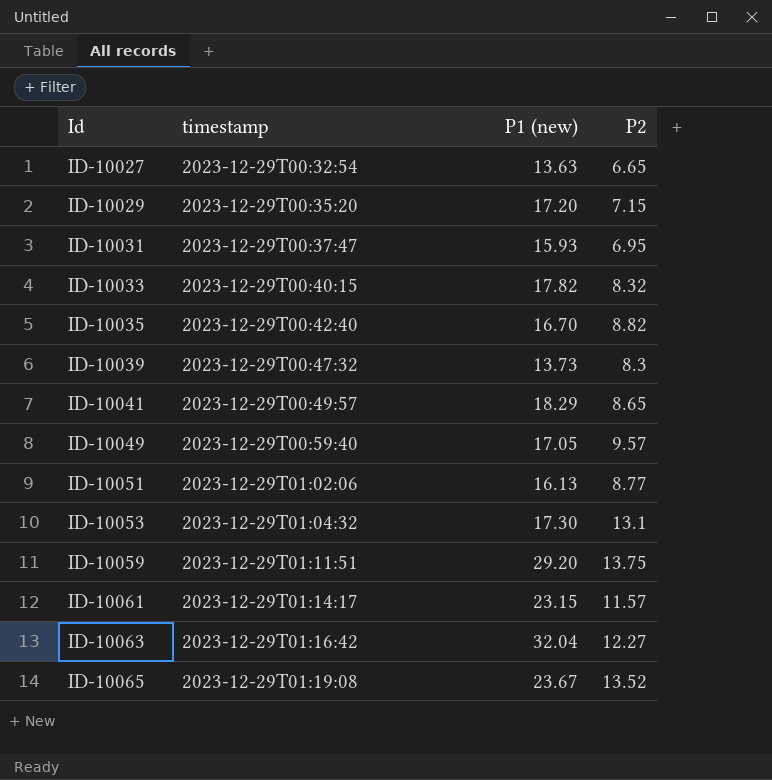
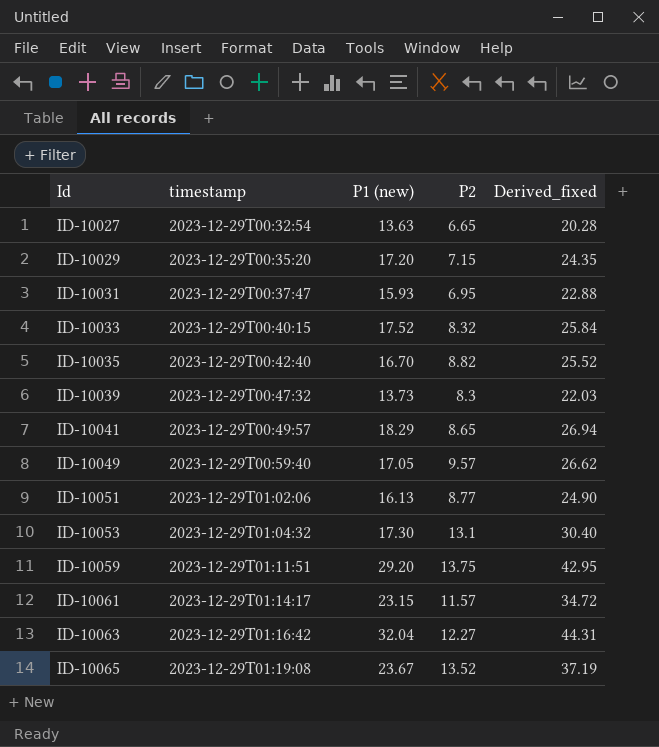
column Derived_fixed | formula: none -> [P1 (new)] + [P2]
ID-10033 | P1 (new): 17.82 -> 17.52

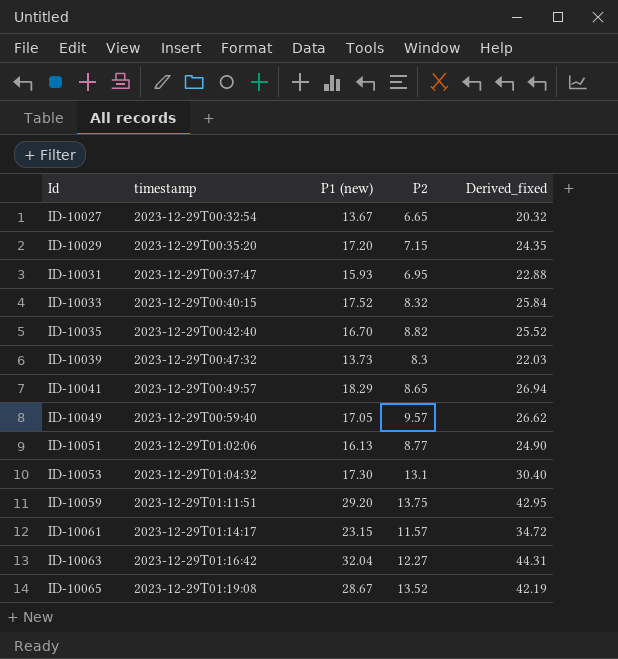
ID-10027 | P1 (new): 13.63 -> 13.67
ID-10027 | Derived_fixed: 20.28 -> 20.32
ID-10065 | P1 (new): 23.67 -> 28.67
ID-10065 | Derived_fixed: 37.19 -> 42.19

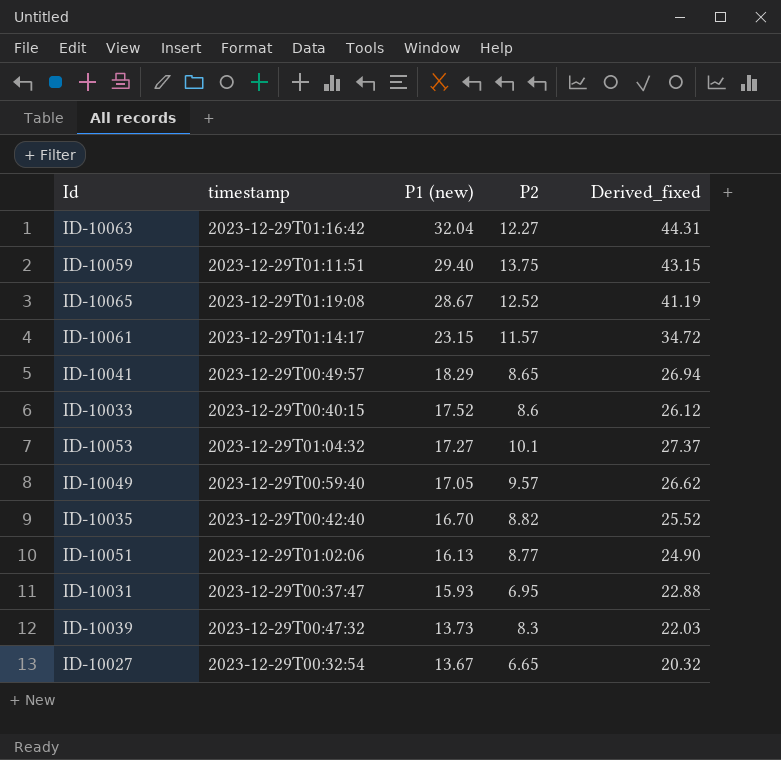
row order: Id ascending -> P1 (new) descending
row ID-10029: 2023-12-29T00:35:20 | 17.20 | 7.15 | 24.35 -> none
ID-10059 | P1 (new): 29.20 -> 29.40
ID-10059 | Derived_fixed: 42.95 -> 43.15
ID-10065 | P2: 13.52 -> 12.52
ID-10065 | Derived_fixed: 42.19 -> 41.19
ID-10033 | P2: 8.32 -> 8.6
ID-10033 | Derived_fixed: 25.84 -> 26.12
ID-10053 | P1 (new): 17.30 -> 17.27
ID-10053 | P2: 13.1 -> 10.1
ID-10053 | Derived_fixed: 30.40 -> 27.37

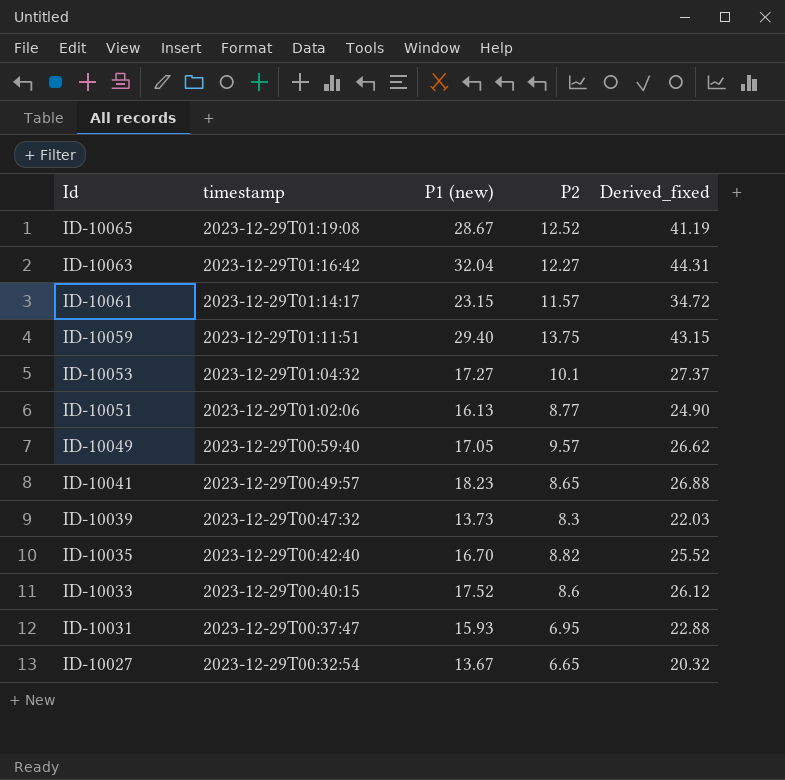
row order: P1 (new) descending -> Id descending
ID-10041 | P1 (new): 18.29 -> 18.23
ID-10041 | Derived_fixed: 26.94 -> 26.88

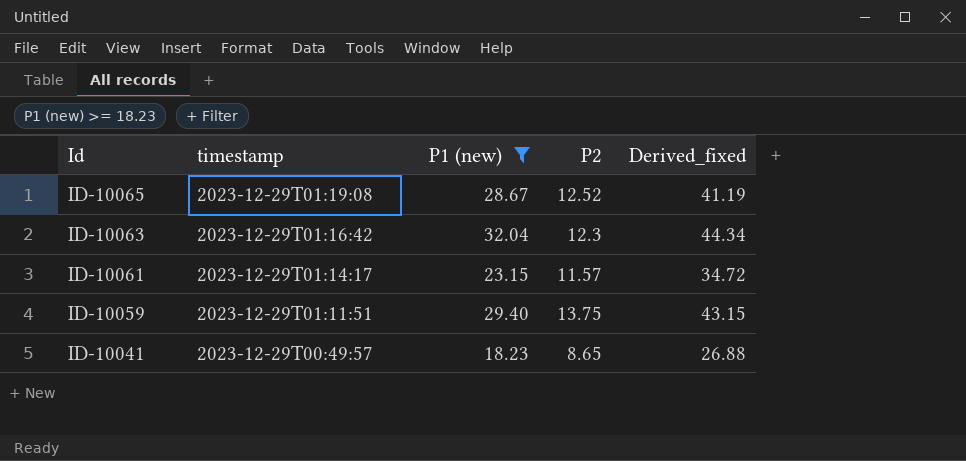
filter: none -> P1 (new) >= 18.23
ID-10063 | P2: 12.27 -> 12.3
ID-10063 | Derived_fixed: 44.31 -> 44.34

